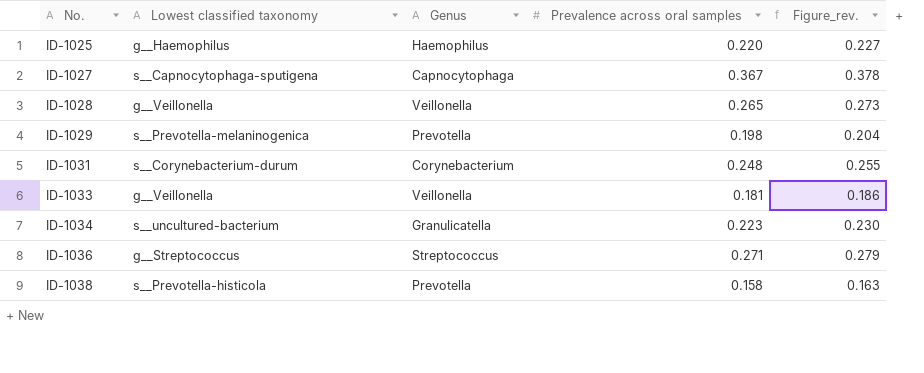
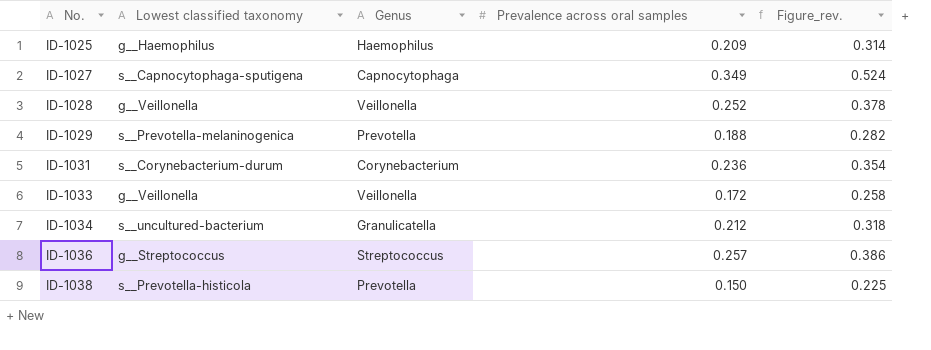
column Figure_rev. | formula: [Prevalence across oral samples] * 1.03 -> [Prevalence across oral samples] * 1.5
ID-1025 | Prevalence across oral samples: 0.220 -> 0.209
ID-1027 | Prevalence across oral samples: 0.367 -> 0.349
ID-1028 | Prevalence across oral samples: 0.265 -> 0.252
ID-1029 | Prevalence across oral samples: 0.198 -> 0.188
ID-1031 | Prevalence across oral samples: 0.248 -> 0.236
ID-1033 | Prevalence across oral samples: 0.181 -> 0.172
ID-1034 | Prevalence across oral samples: 0.223 -> 0.212
ID-1036 | Prevalence across oral samples: 0.271 -> 0.257
ID-1038 | Prevalence across oral samples: 0.158 -> 0.150

